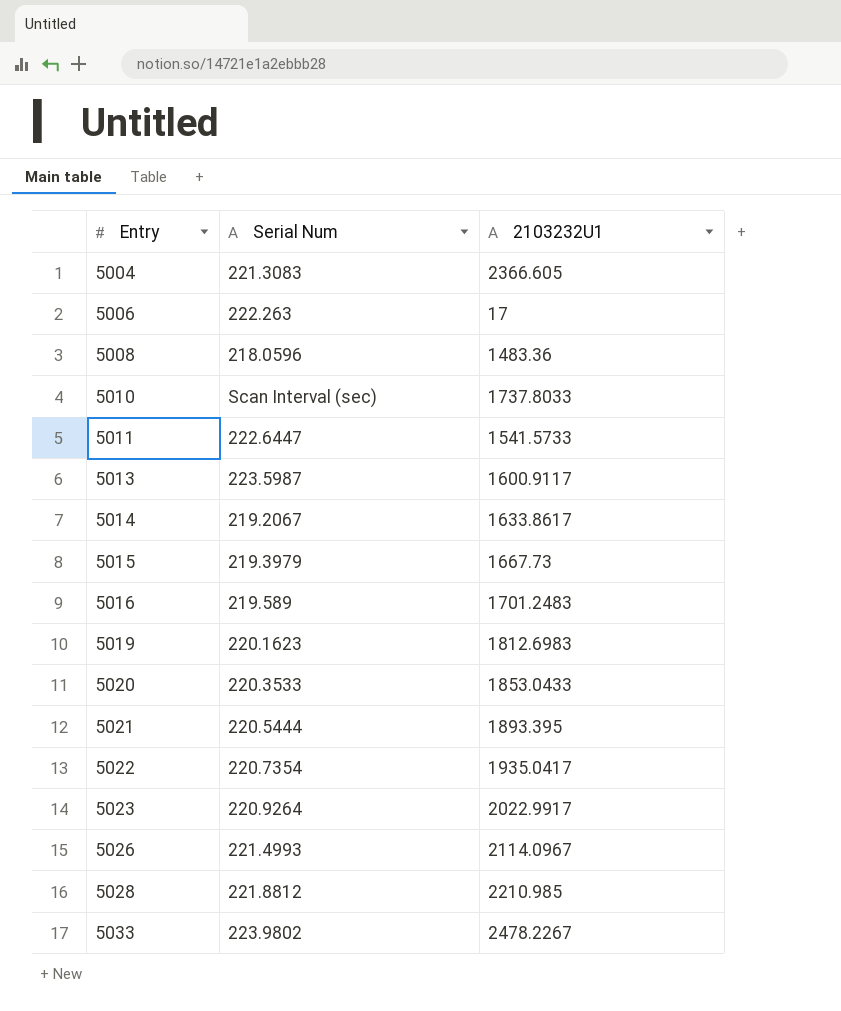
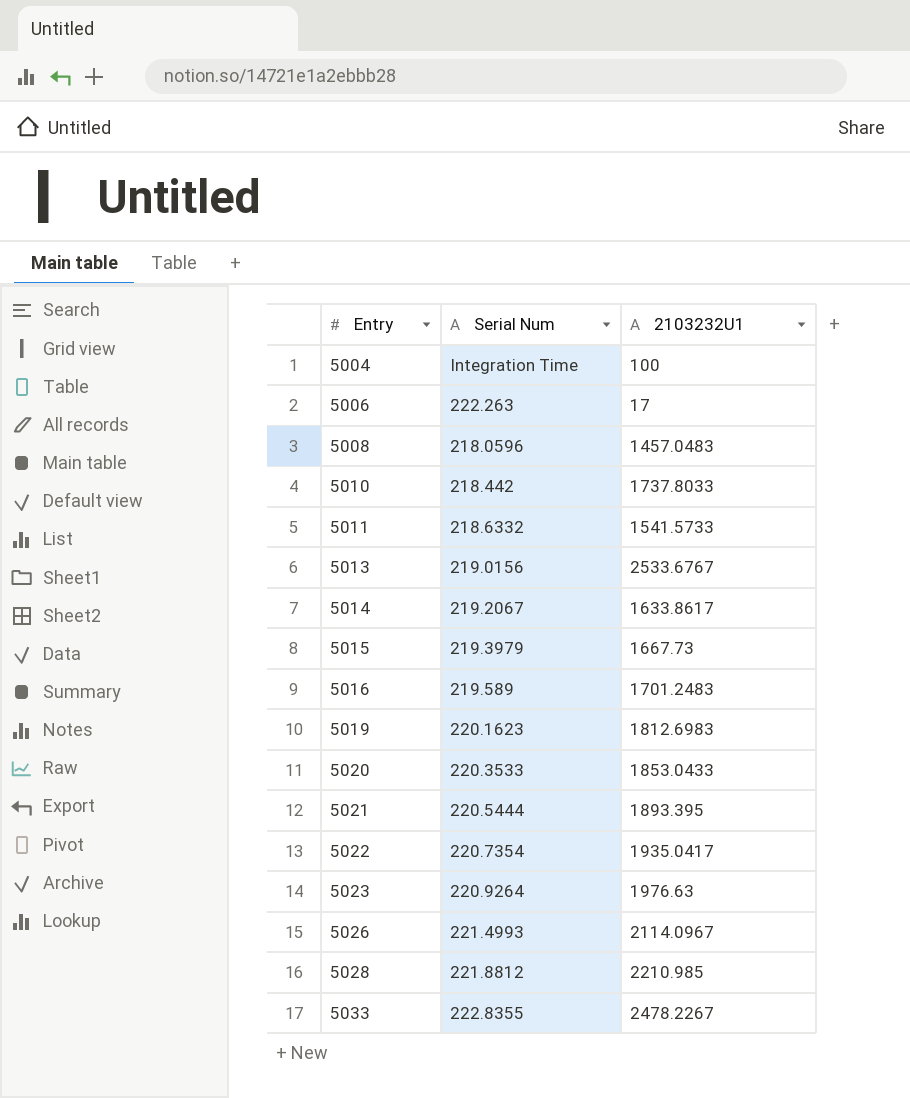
5004 | Serial Num: 221.3083 -> Integration Time
5004 | 2103232U1: 2366.605 -> 100
5008 | 2103232U1: 1483.36 -> 1457.0483
5010 | Serial Num: Scan Interval (sec) -> 218.442
5011 | Serial Num: 222.6447 -> 218.6332
5013 | Serial Num: 223.5987 -> 219.0156
5013 | 2103232U1: 1600.9117 -> 2533.6767
5023 | 2103232U1: 2022.9917 -> 1976.63
5033 | Serial Num: 223.9802 -> 222.8355

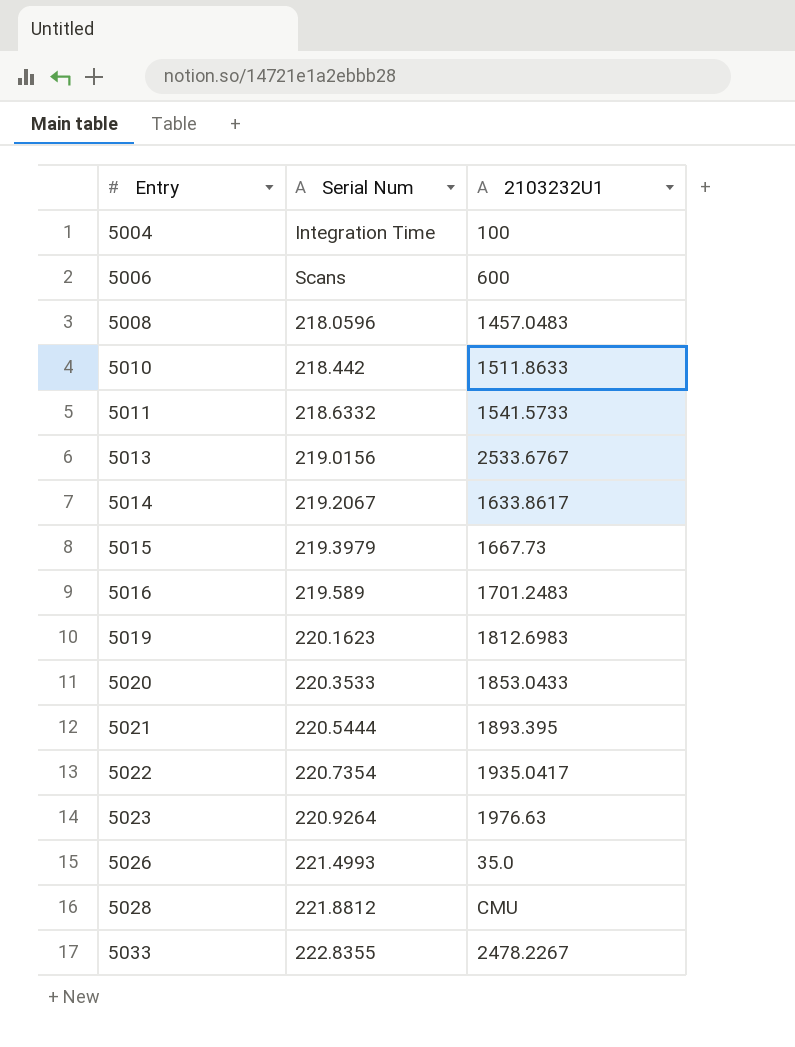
5006 | Serial Num: 222.263 -> Scans
5006 | 2103232U1: 17 -> 600
5010 | 2103232U1: 1737.8033 -> 1511.8633
5026 | 2103232U1: 2114.0967 -> 35.0
5028 | 2103232U1: 2210.985 -> CMU

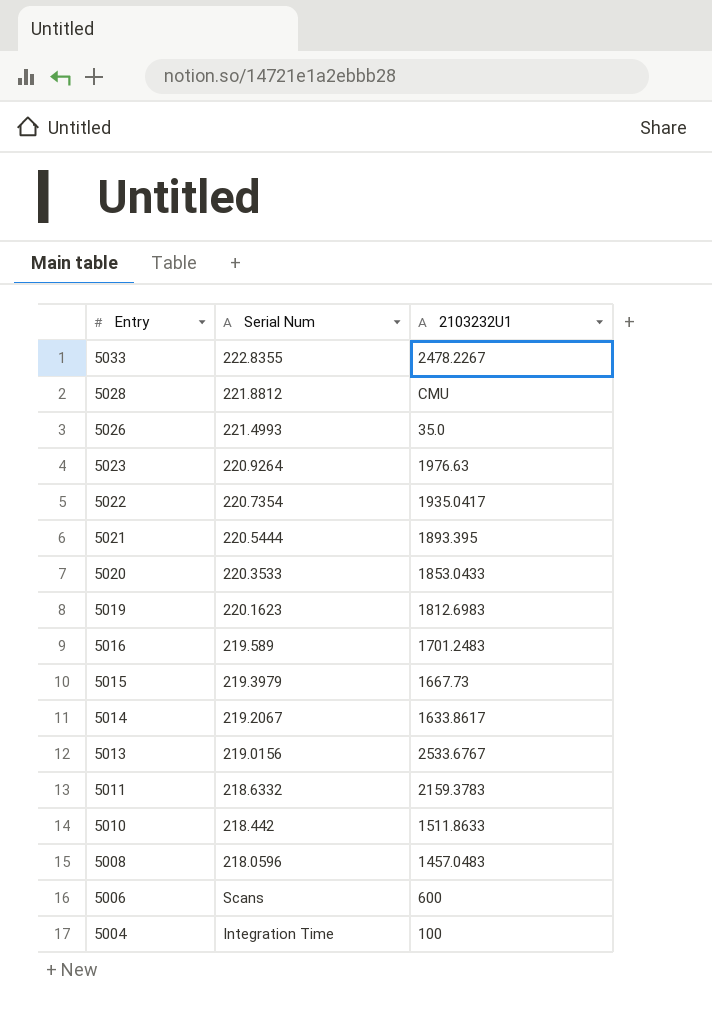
row order: Entry ascending -> Entry descending
5011 | 2103232U1: 1541.5733 -> 2159.3783

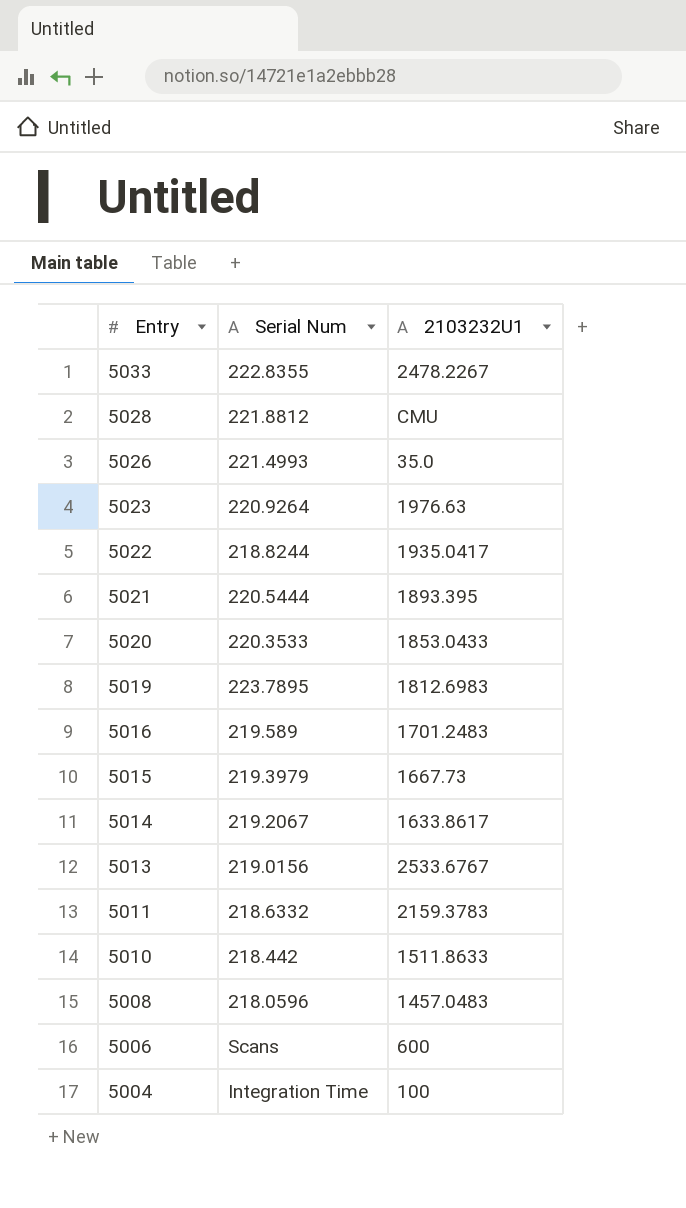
5022 | Serial Num: 220.7354 -> 218.8244
5019 | Serial Num: 220.1623 -> 223.7895

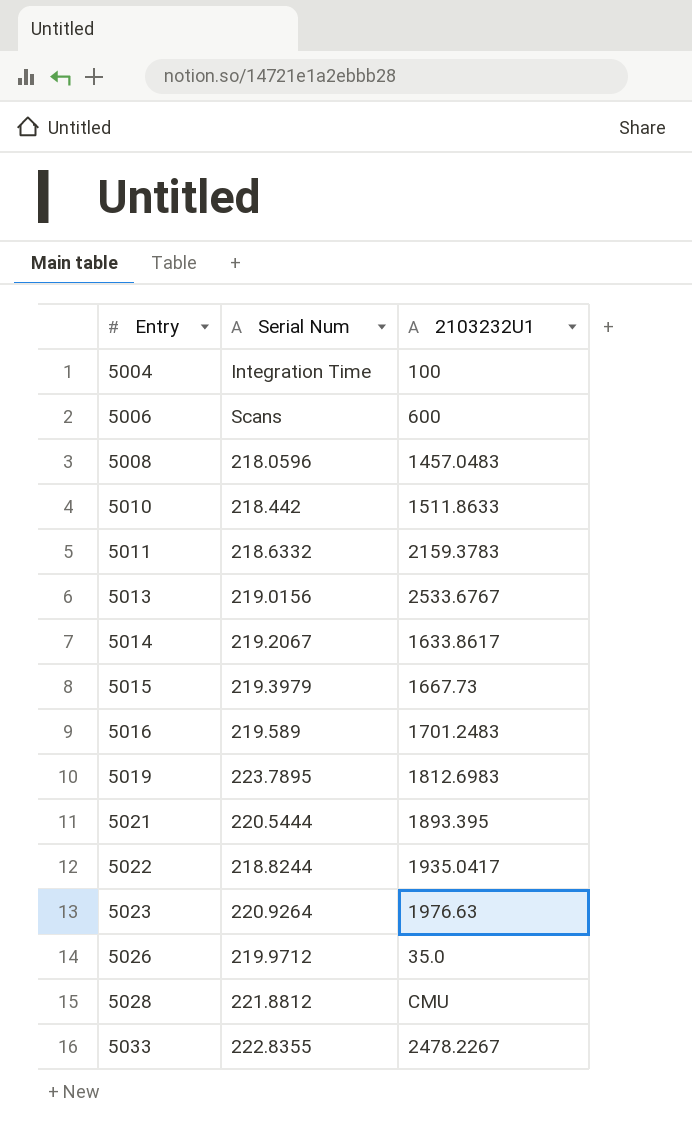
row order: Entry descending -> Entry ascending
row 5020: 220.3533 | 1853.0433 -> none
5026 | Serial Num: 221.4993 -> 219.9712

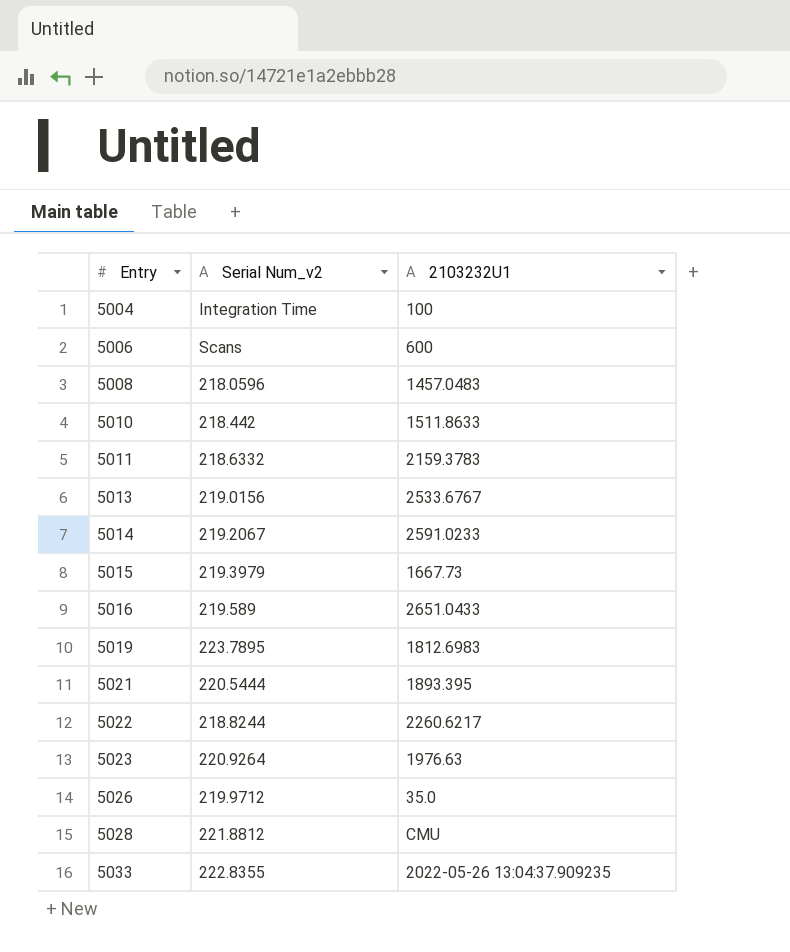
column name: Serial Num -> Serial Num_v2
5014 | 2103232U1: 1633.8617 -> 2591.0233
5016 | 2103232U1: 1701.2483 -> 2651.0433
5022 | 2103232U1: 1935.0417 -> 2260.6217
5033 | 2103232U1: 2478.2267 -> 2022-05-26 13:04:37.909235

